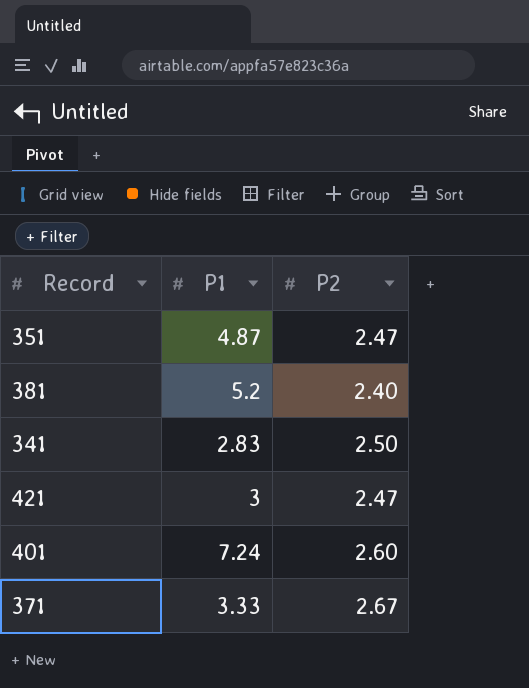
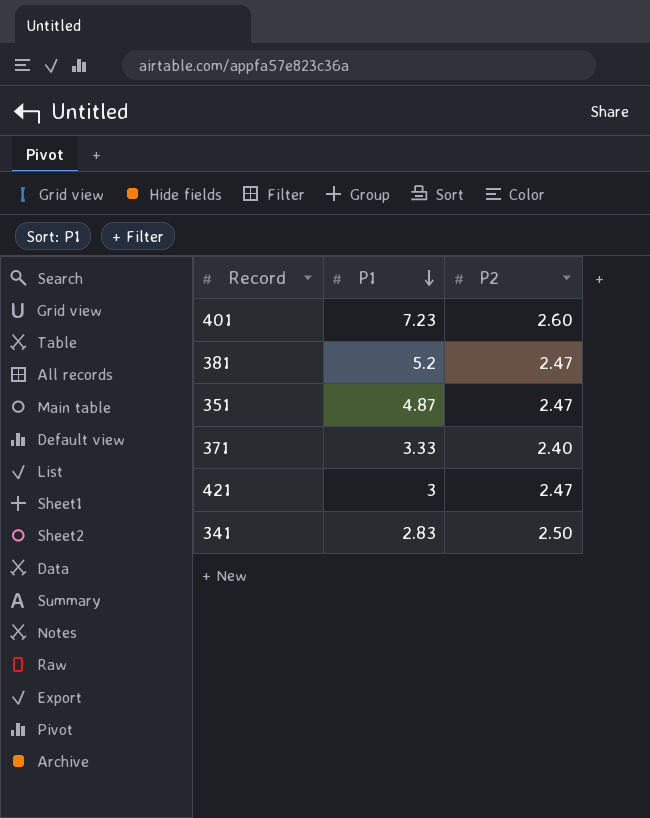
row order: none -> P1 descending
401 | P1: 7.24 -> 7.23
381 | P2: 2.40 -> 2.47
371 | P2: 2.67 -> 2.40

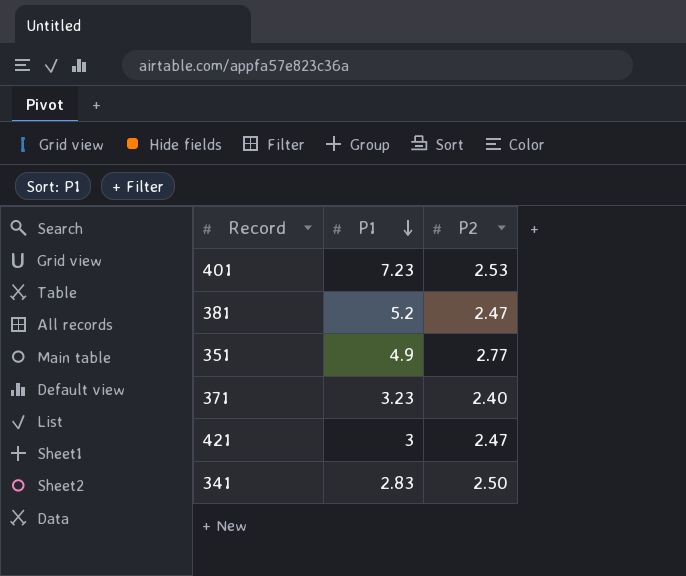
401 | P2: 2.60 -> 2.53
351 | P1: 4.87 -> 4.9
351 | P2: 2.47 -> 2.77
371 | P1: 3.33 -> 3.23

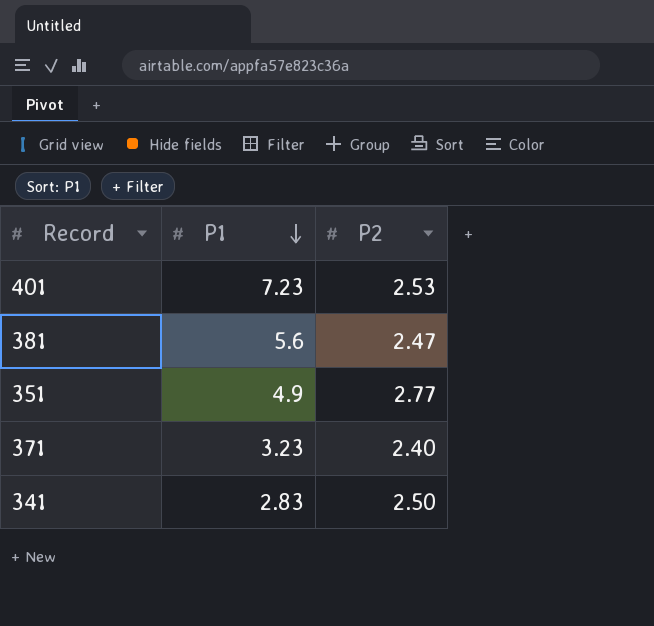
row 421: 3 | 2.47 -> none
381 | P1: 5.2 -> 5.6

